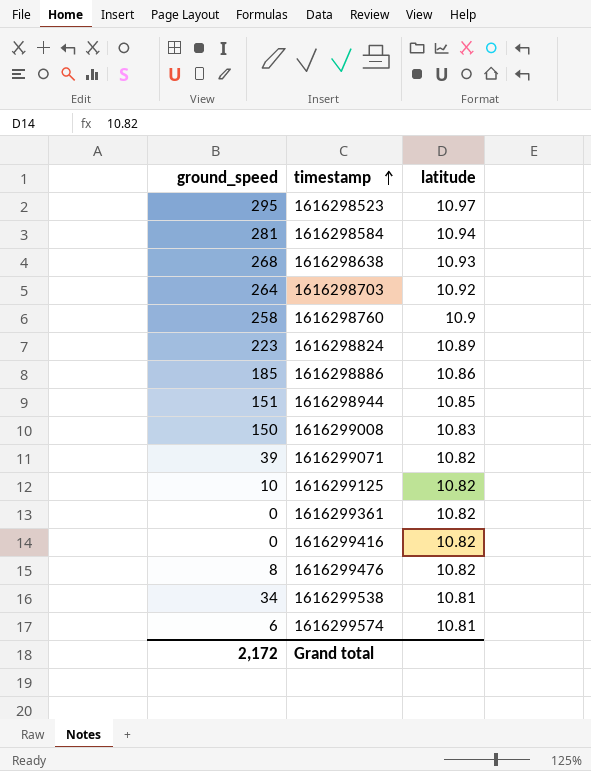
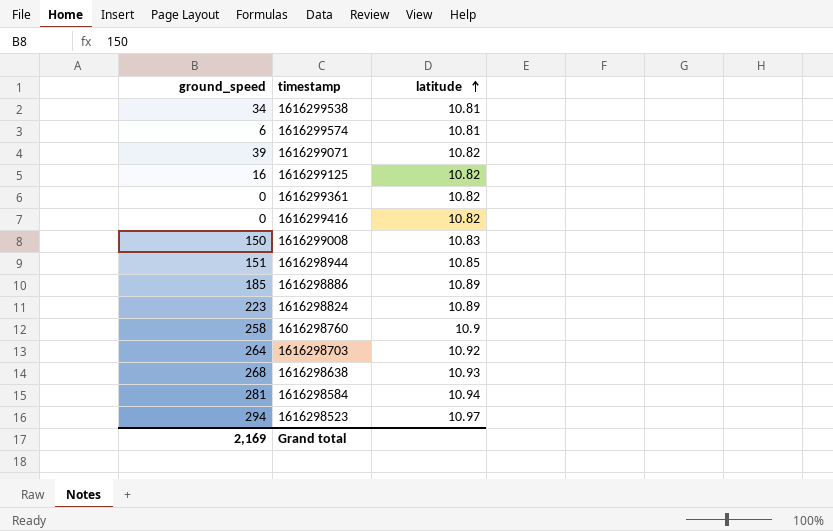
row order: timestamp ascending -> latitude ascending
row 1616299476: 8 | 10.82 -> none
1616299125 | ground_speed: 10 -> 16
1616298886 | latitude: 10.86 -> 10.89
1616298523 | ground_speed: 295 -> 294
Grand total | ground_speed: 2,172 -> 2,169

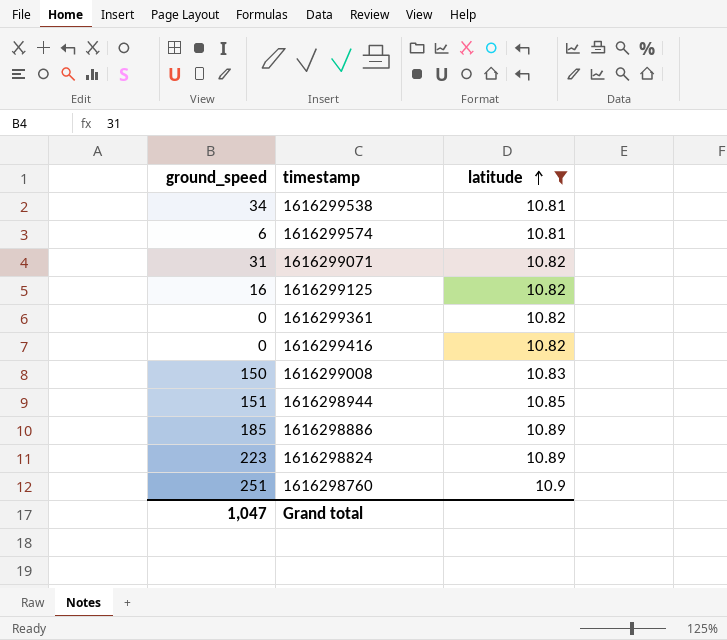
filter: none -> latitude <= 10.9
1616299071 | ground_speed: 39 -> 31
1616298760 | ground_speed: 258 -> 251
Grand total | ground_speed: 2,169 -> 1,047

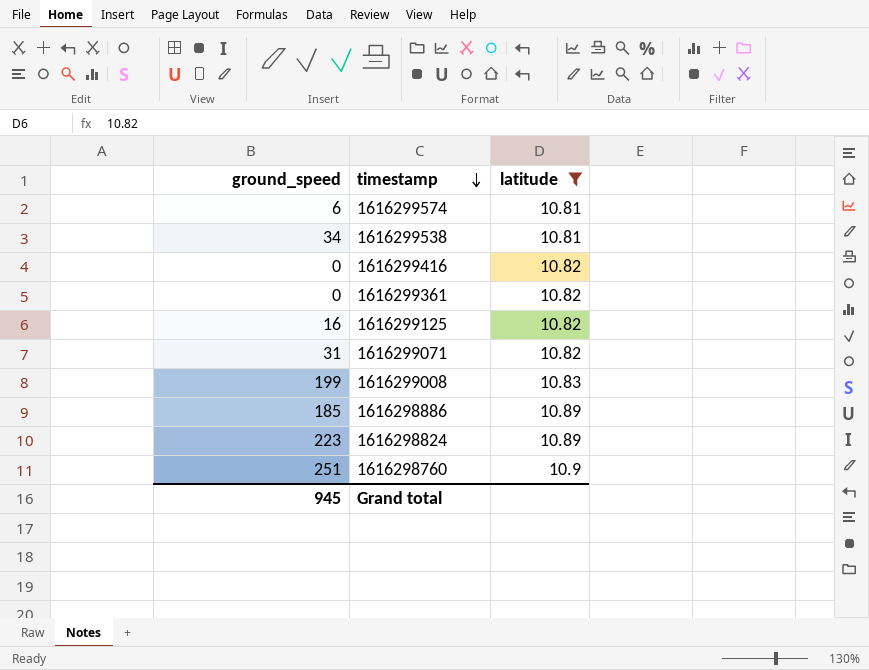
row order: latitude ascending -> timestamp descending
row 1616298944: 151 | 10.85 -> none
1616299008 | ground_speed: 150 -> 199
Grand total | ground_speed: 1,047 -> 945

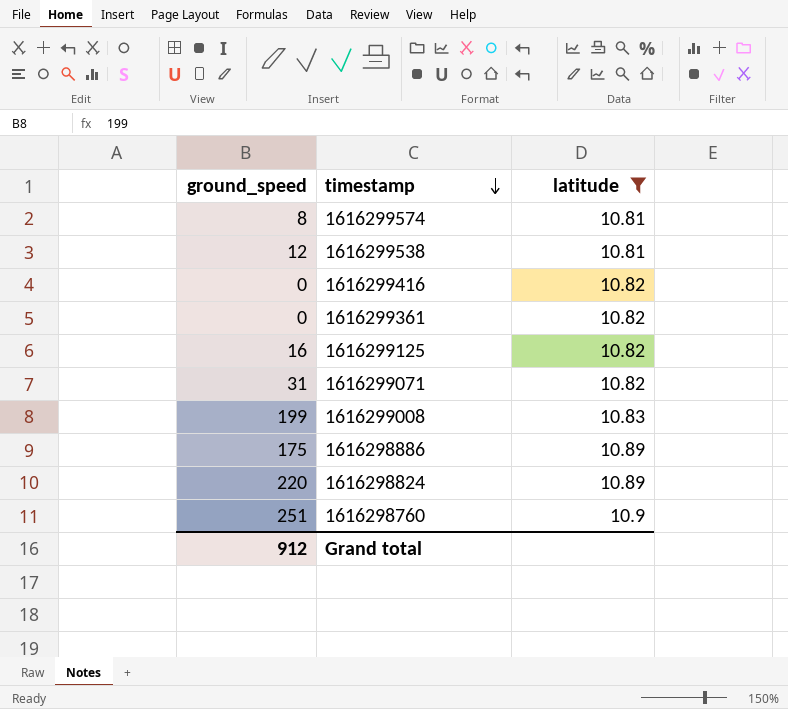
1616299574 | ground_speed: 6 -> 8
1616299538 | ground_speed: 34 -> 12
1616298886 | ground_speed: 185 -> 175
1616298824 | ground_speed: 223 -> 220
Grand total | ground_speed: 945 -> 912

